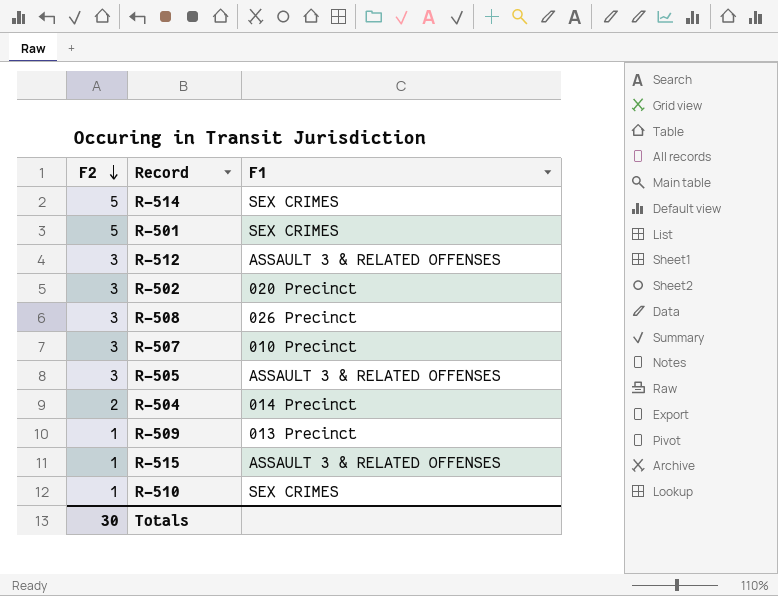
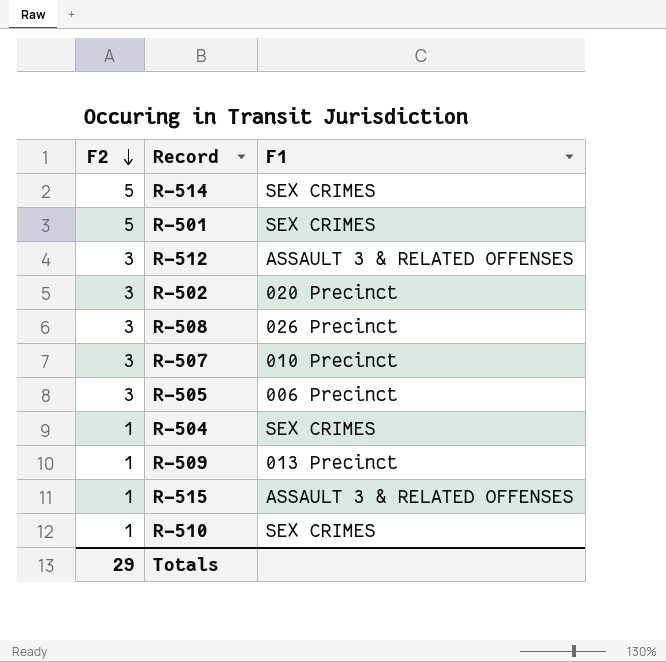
R-505 | F1: ASSAULT 3 & RELATED OFFENSES -> 006 Precinct
R-504 | F2: 2 -> 1
R-504 | F1: 014 Precinct -> SEX CRIMES
Totals | F2: 30 -> 29

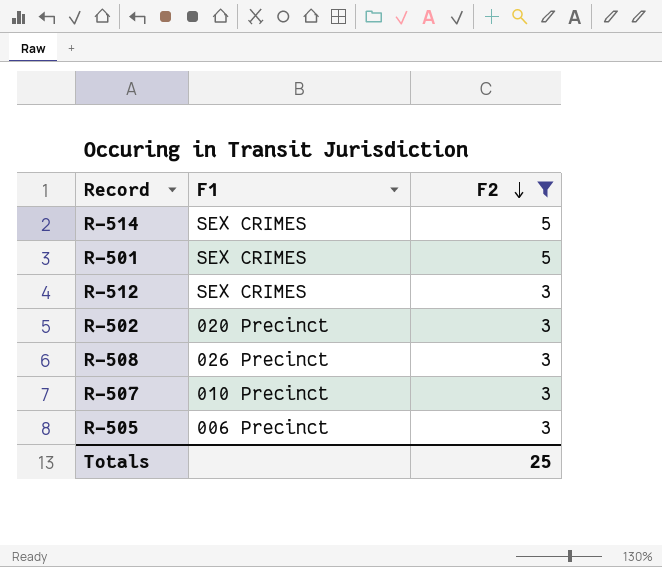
filter: none -> F2 != 1
column F2 | position: 1 -> 3
R-512 | F1: ASSAULT 3 & RELATED OFFENSES -> SEX CRIMES
Totals | F2: 29 -> 25

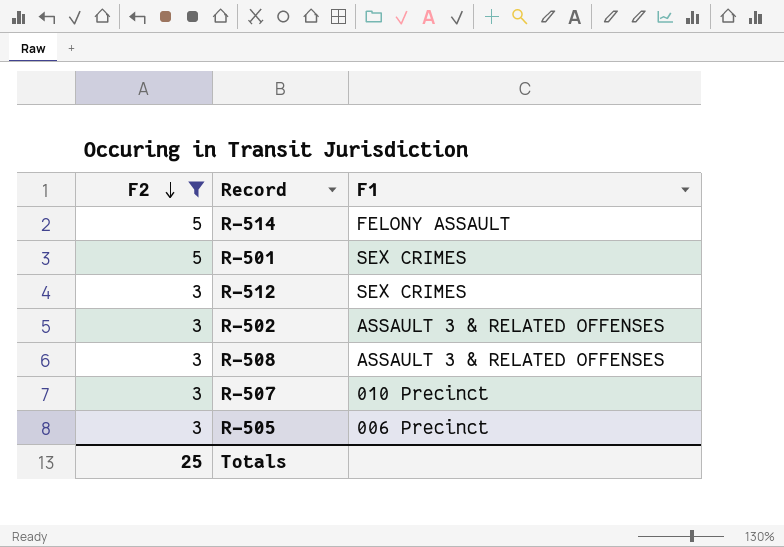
column F2 | position: 3 -> 1
R-514 | F1: SEX CRIMES -> FELONY ASSAULT
R-502 | F1: 020 Precinct -> ASSAULT 3 & RELATED OFFENSES
R-508 | F1: 026 Precinct -> ASSAULT 3 & RELATED OFFENSES

